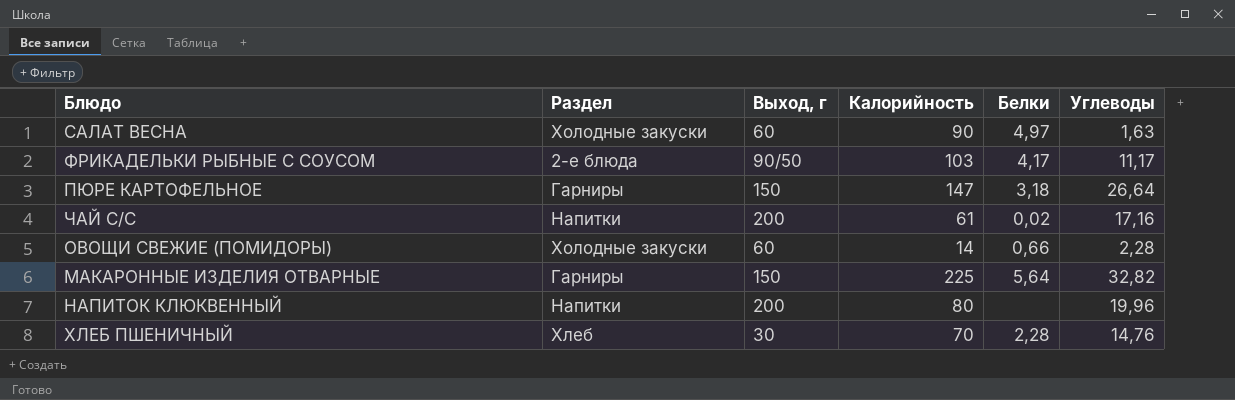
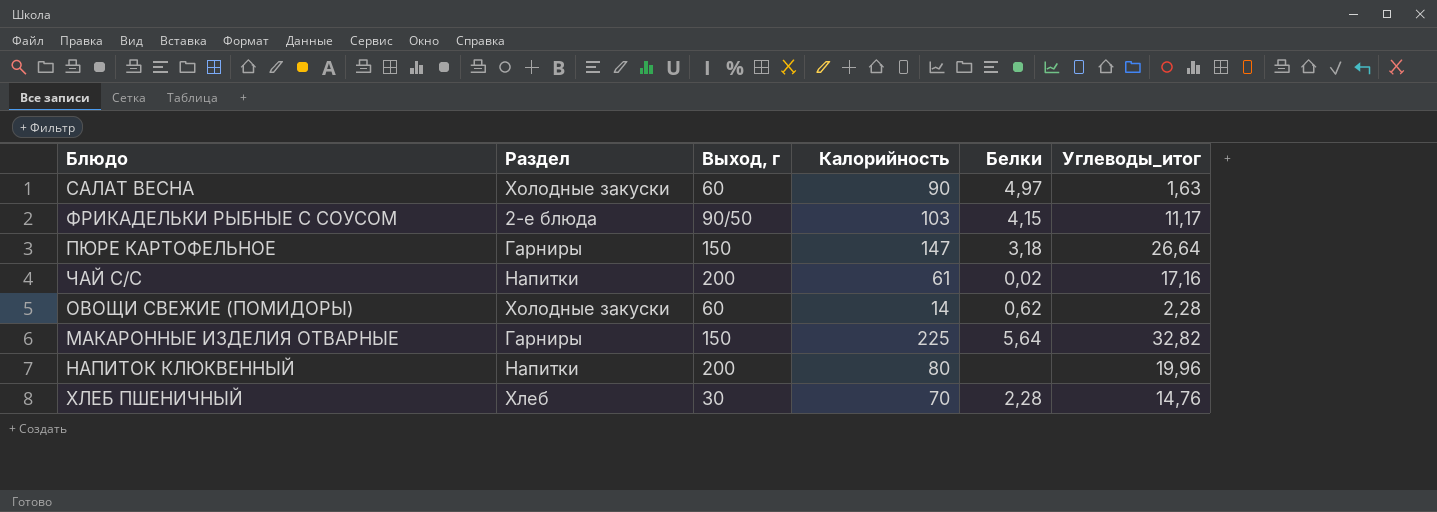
column name: Углеводы -> Углеводы_итог
ФРИКАДЕЛЬКИ РЫБНЫЕ С СОУСОМ | Белки: 4,17 -> 4,15
ОВОЩИ СВЕЖИЕ (ПОМИДОРЫ) | Белки: 0,66 -> 0,62

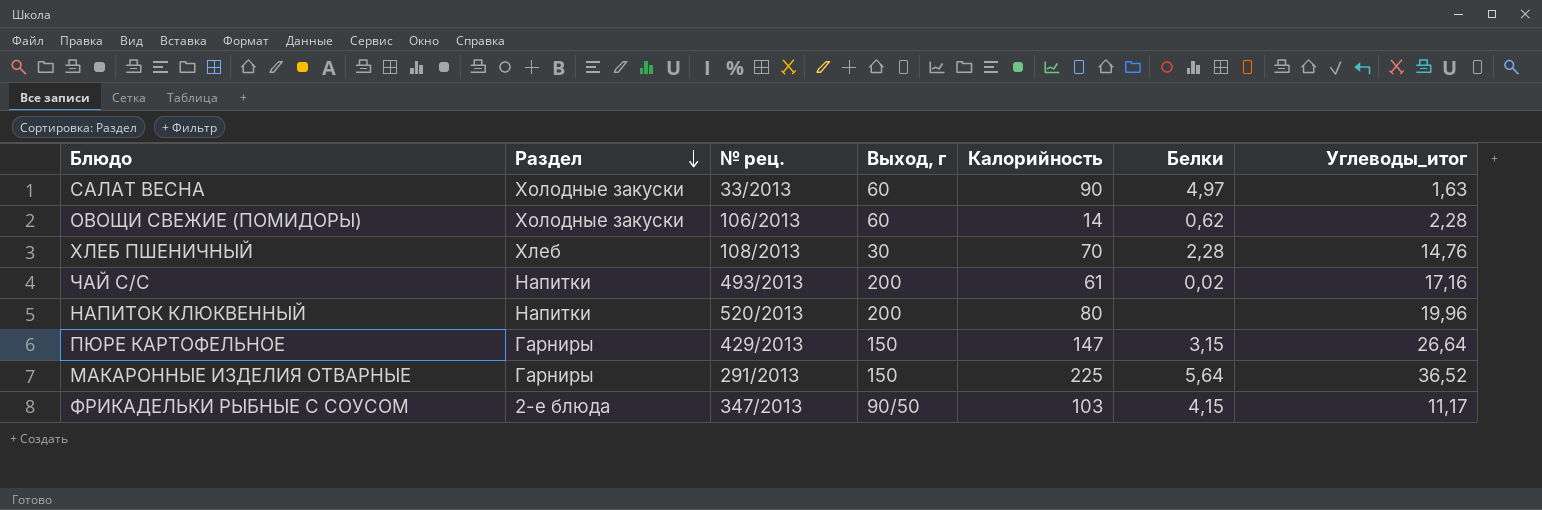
row order: none -> Раздел descending
column № рец. | position: none -> 3
ПЮРЕ КАРТОФЕЛЬНОЕ | Белки: 3,18 -> 3,15
МАКАРОННЫЕ ИЗДЕЛИЯ ОТВАРНЫЕ | Углеводы_итог: 32,82 -> 36,52

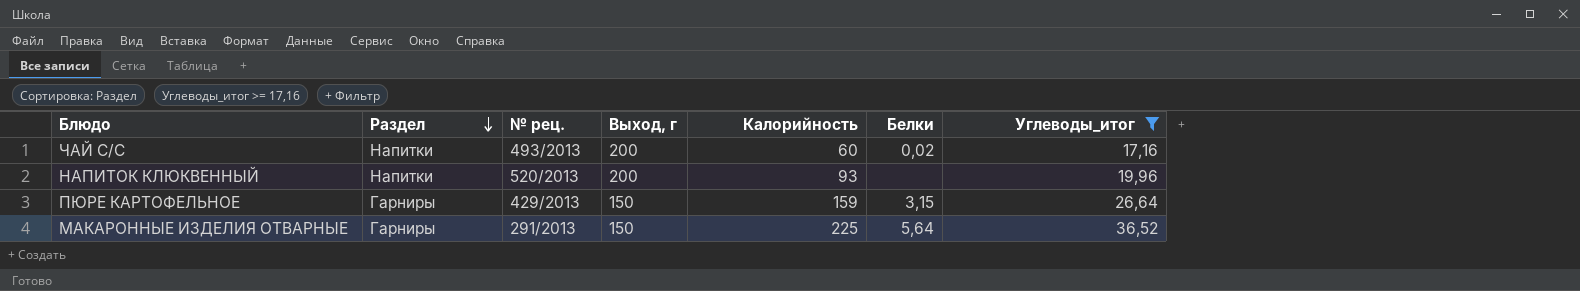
filter: none -> Углеводы_итог >= 17,16
ЧАЙ С/С | Калорийность: 61 -> 60
НАПИТОК КЛЮКВЕННЫЙ | Калорийность: 80 -> 93
ПЮРЕ КАРТОФЕЛЬНОЕ | Калорийность: 147 -> 159

